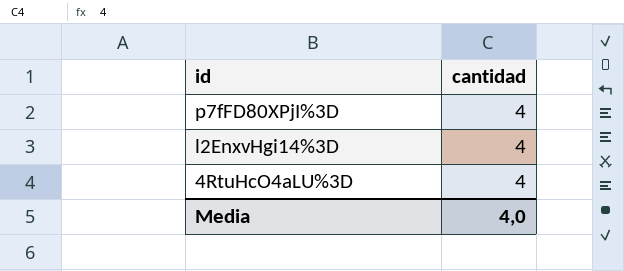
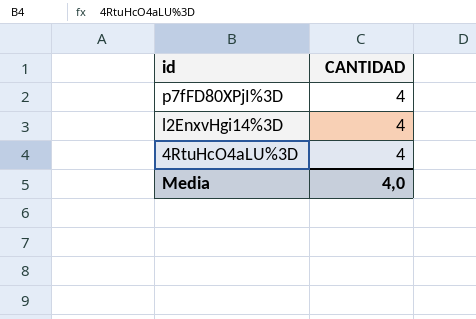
column name: cantidad -> CANTIDAD

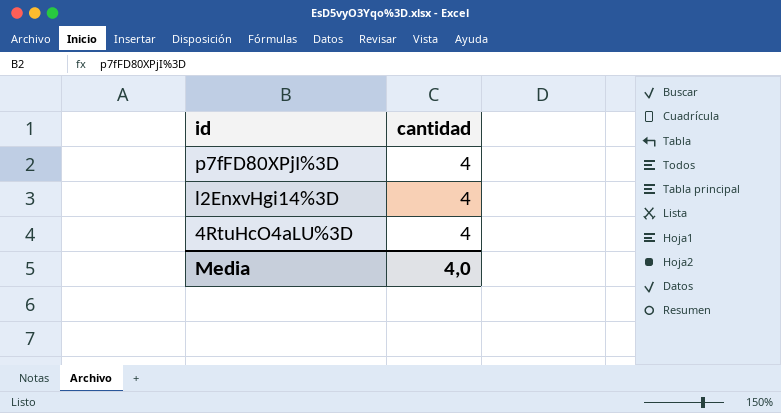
column name: CANTIDAD -> cantidad

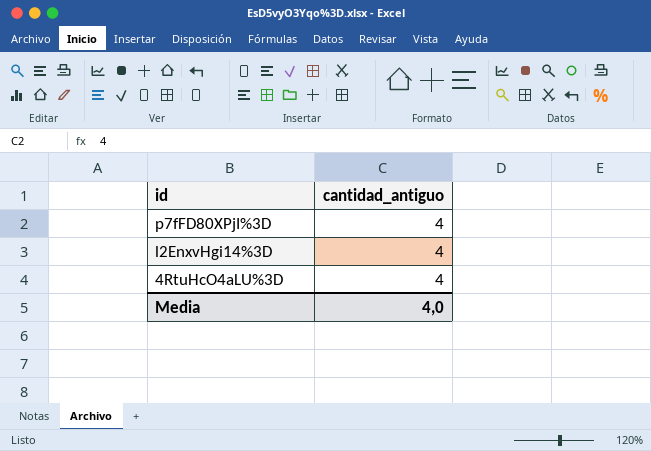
column name: cantidad -> cantidad_antiguo

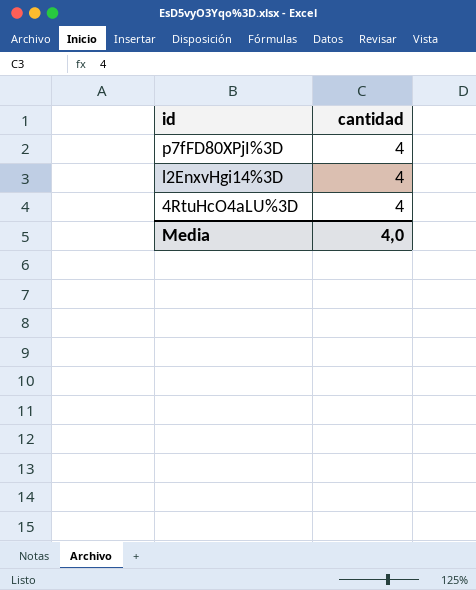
column name: cantidad_antiguo -> cantidad

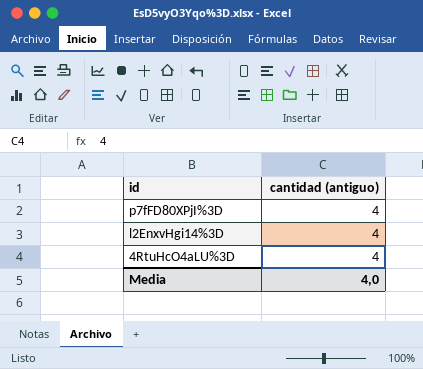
column name: cantidad -> cantidad (antiguo)

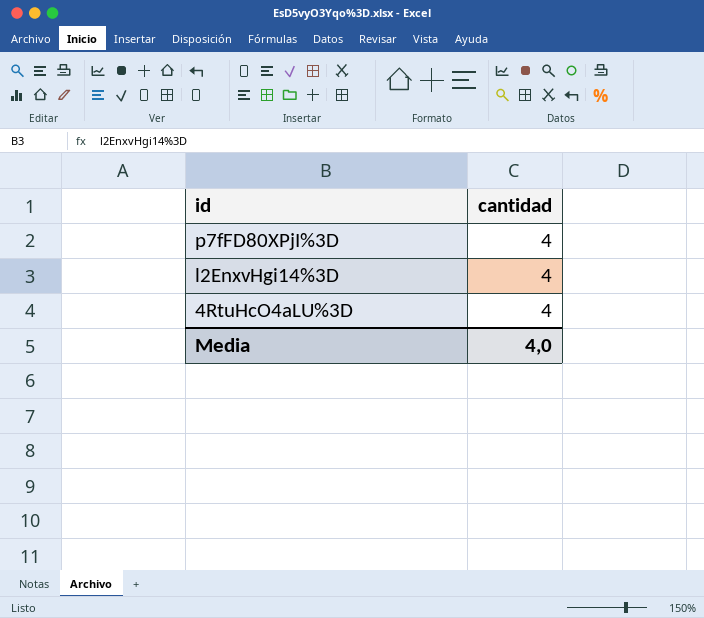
column name: cantidad (antiguo) -> cantidad

